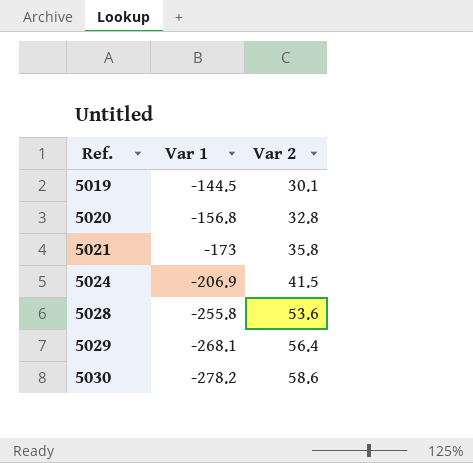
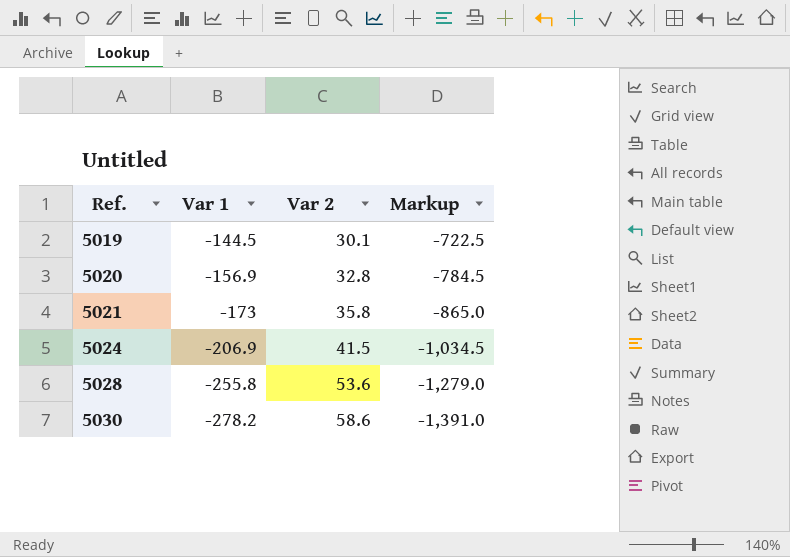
column Markup | formula: none -> [Var 1] * 5
row 5029: -268.1 | 56.4 -> none
5020 | Var 1: -156.8 -> -156.9

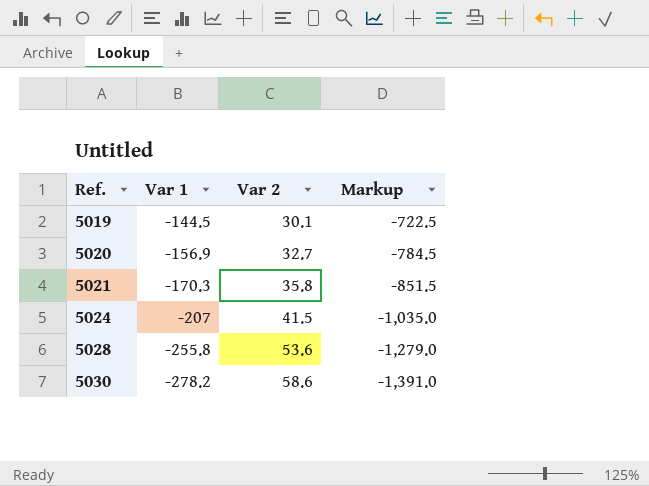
5020 | Var 2: 32.8 -> 32.7
5021 | Var 1: -173 -> -170.3
5021 | Markup: -865.0 -> -851.5
5024 | Var 1: -206.9 -> -207
5024 | Markup: -1,034.5 -> -1,035.0

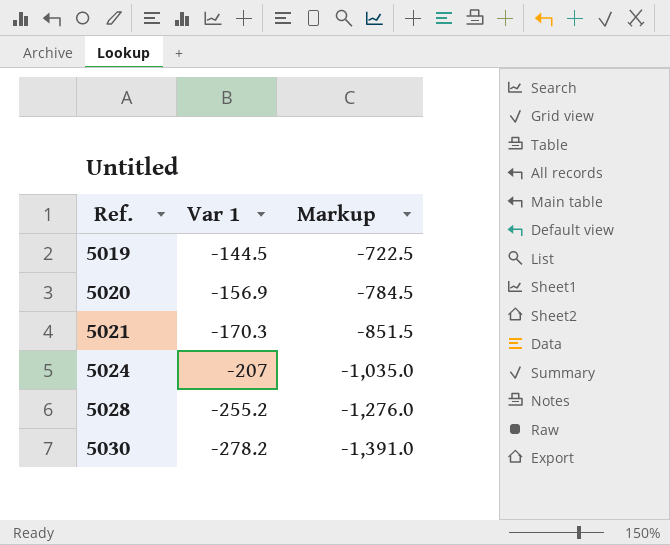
column Var 2 | position: 3 -> none
5028 | Var 1: -255.8 -> -255.2
5028 | Markup: -1,279.0 -> -1,276.0

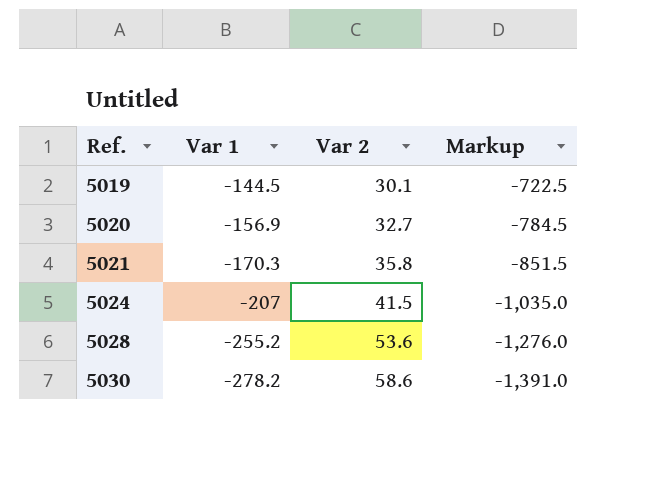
column Var 2 | position: none -> 3

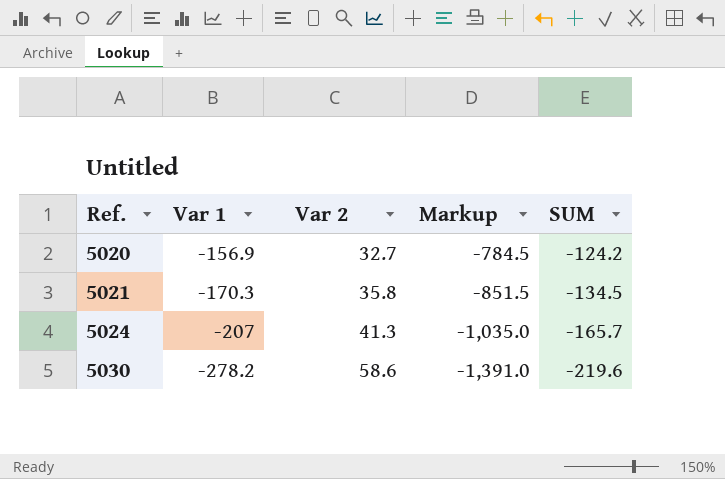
column SUM | formula: none -> [Var 1] + [Var 2]
row 5019: -144.5 | 30.1 | -722.5 -> none
row 5028: -255.2 | 53.6 | -1,276.0 -> none
5024 | Var 2: 41.5 -> 41.3

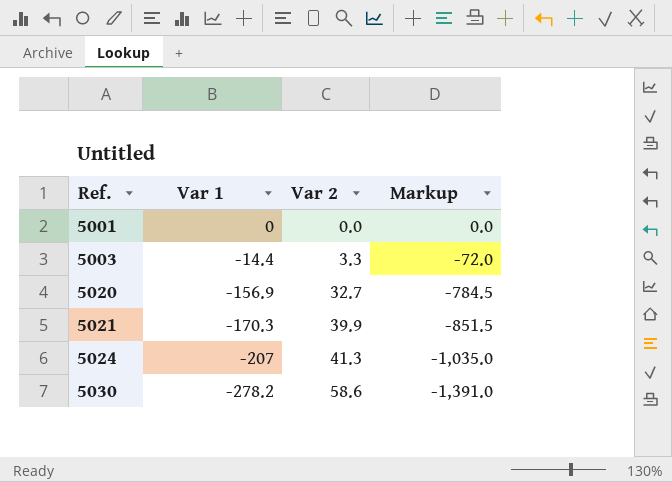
column SUM | formula: [Var 1] + [Var 2] -> none
row 5001: none -> 0 | 0.0 | 0.0
row 5003: none -> -14.4 | 3.3 | -72.0
5021 | Var 2: 35.8 -> 39.9

